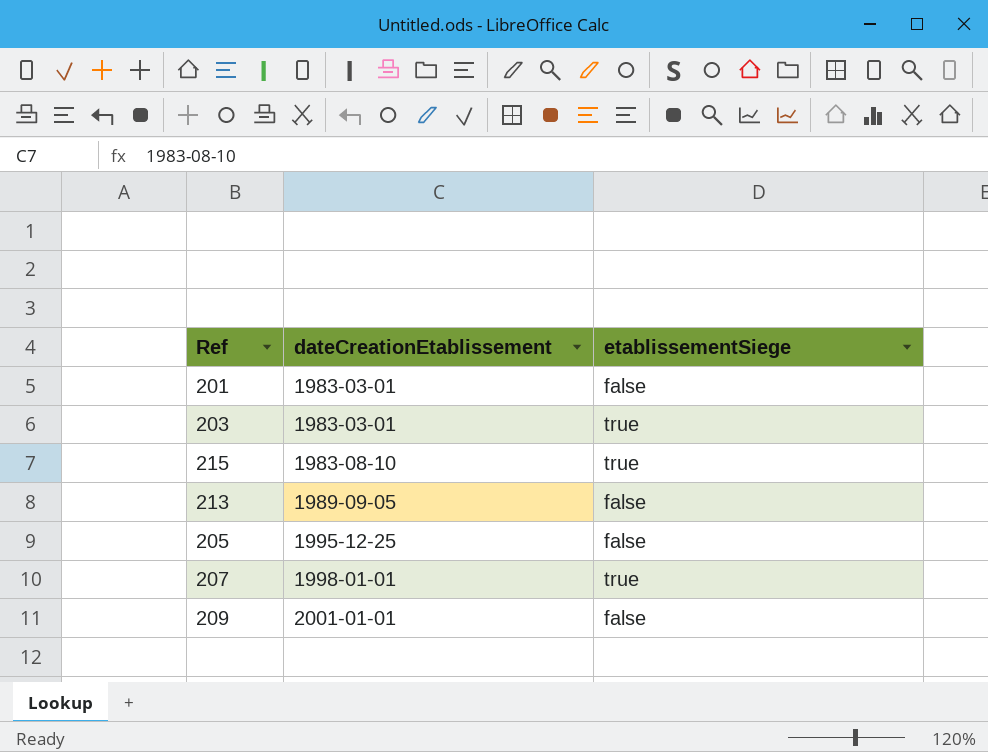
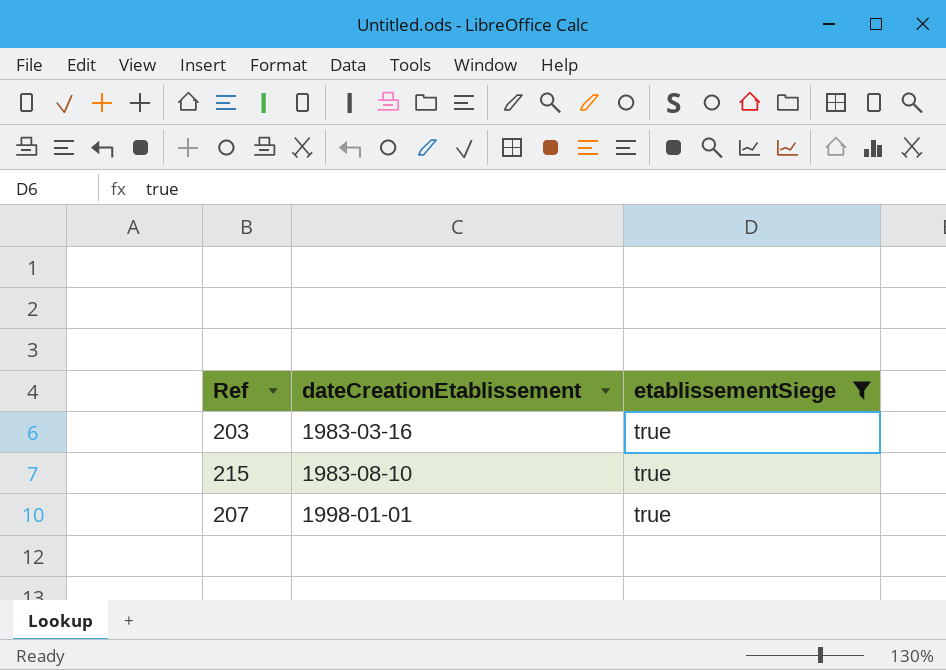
filter: none -> etablissementSiege = true
203 | dateCreationEtablissement: 1983-03-01 -> 1983-03-16

